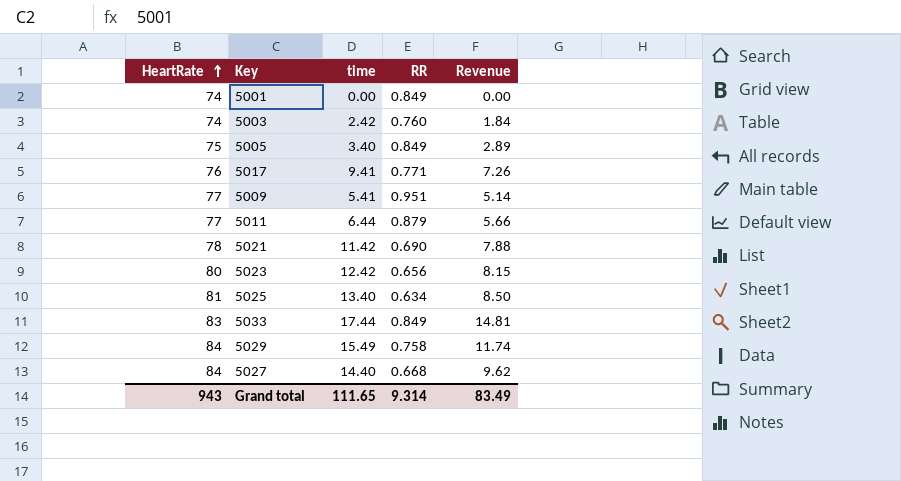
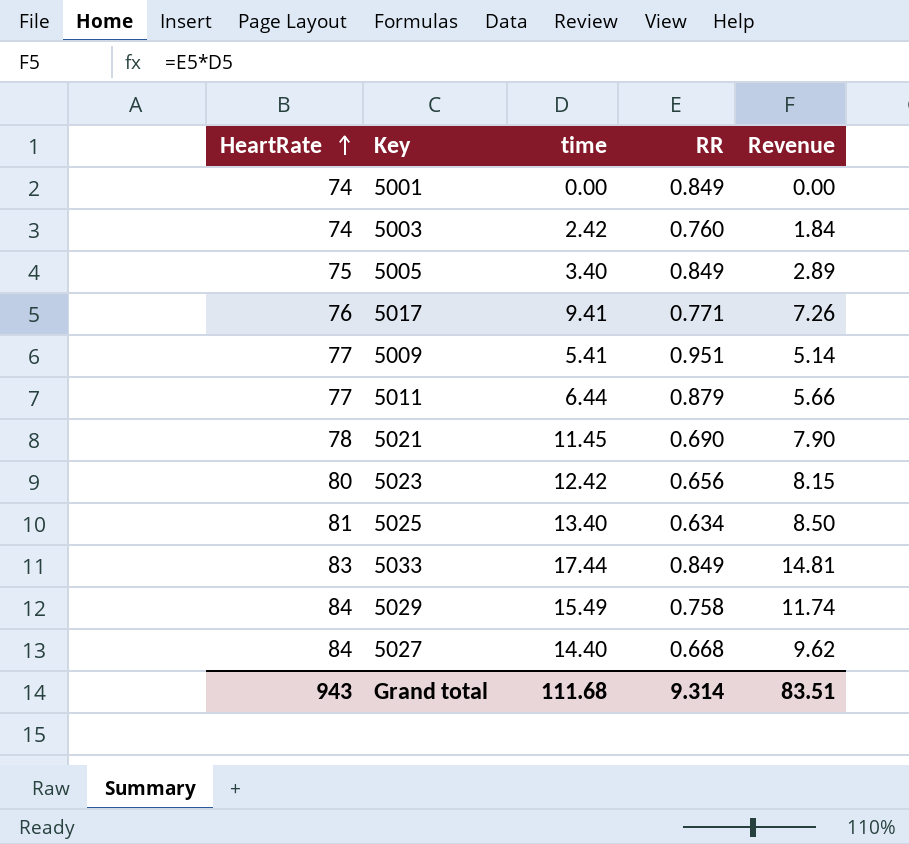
5021 | time: 11.42 -> 11.45
5021 | Revenue: 7.88 -> 7.90
Grand total | time: 111.65 -> 111.68
Grand total | Revenue: 83.49 -> 83.51

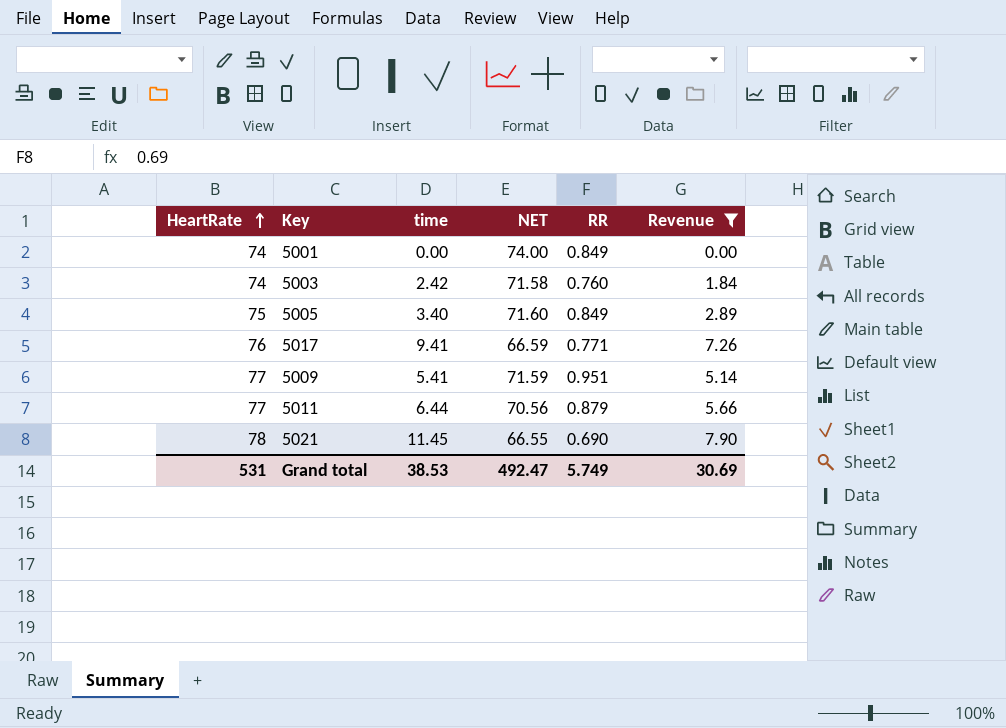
filter: none -> Revenue <= 7.90
column NET | formula: none -> [HeartRate] - [time]
Grand total | HeartRate: 943 -> 531
Grand total | time: 111.68 -> 38.53
Grand total | RR: 9.314 -> 5.749
Grand total | Revenue: 83.51 -> 30.69

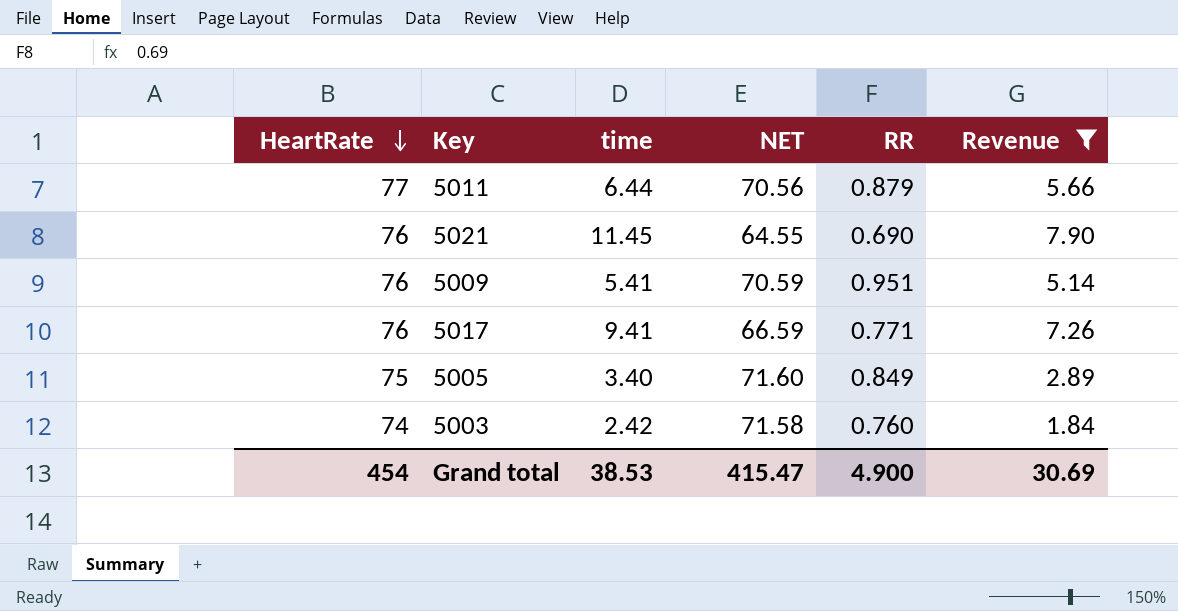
row order: HeartRate ascending -> HeartRate descending
row 5001: 74 | 0.00 | 74.00 | 0.849 | 0.00 -> none
5021 | HeartRate: 78 -> 76
5021 | NET: 66.55 -> 64.55
5009 | HeartRate: 77 -> 76
5009 | NET: 71.59 -> 70.59
Grand total | HeartRate: 531 -> 454
Grand total | NET: 492.47 -> 415.47
Grand total | RR: 5.749 -> 4.900

